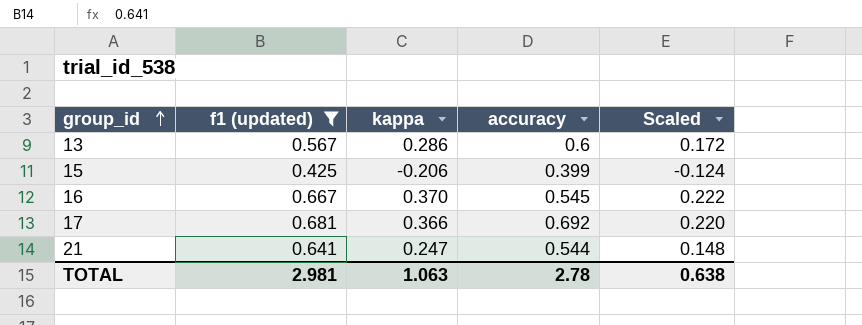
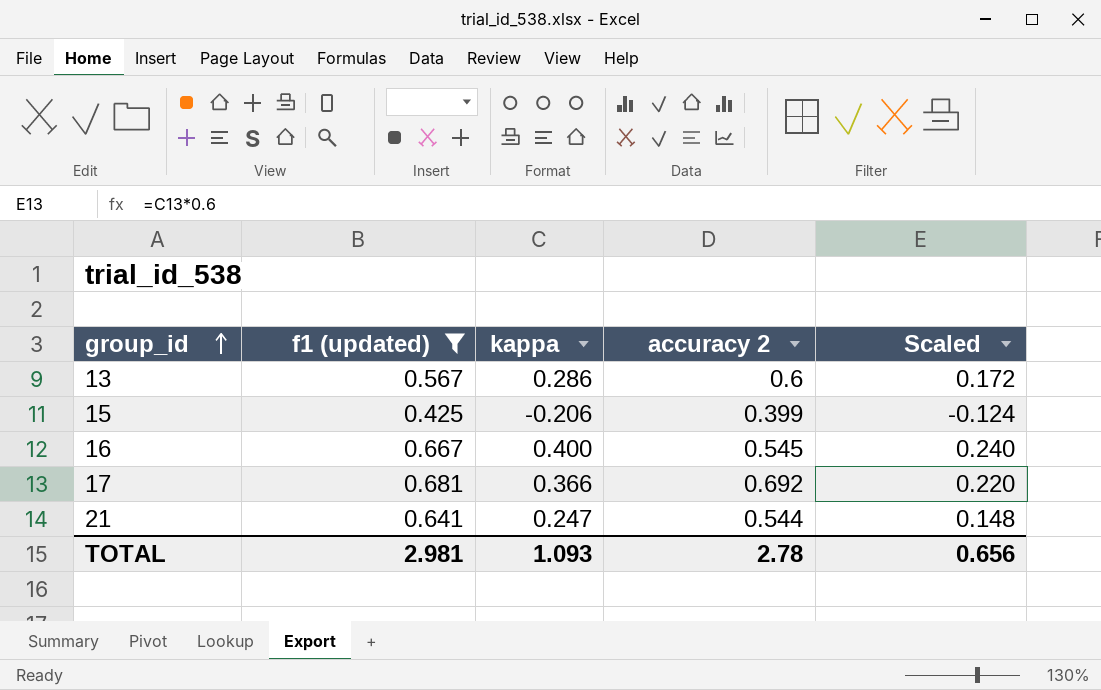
column name: accuracy -> accuracy 2
16 | kappa: 0.370 -> 0.400
16 | Scaled: 0.222 -> 0.240
TOTAL | kappa: 1.063 -> 1.093
TOTAL | Scaled: 0.638 -> 0.656

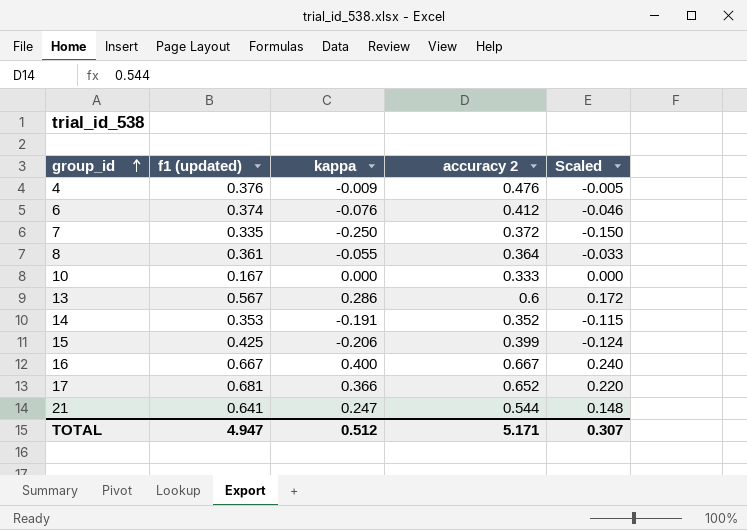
filter: f1 (updated) >= 0.425 -> none
16 | accuracy 2: 0.545 -> 0.667
17 | accuracy 2: 0.692 -> 0.652
TOTAL | f1 (updated): 2.981 -> 4.947
TOTAL | kappa: 1.093 -> 0.512
TOTAL | accuracy 2: 2.78 -> 5.171
TOTAL | Scaled: 0.656 -> 0.307

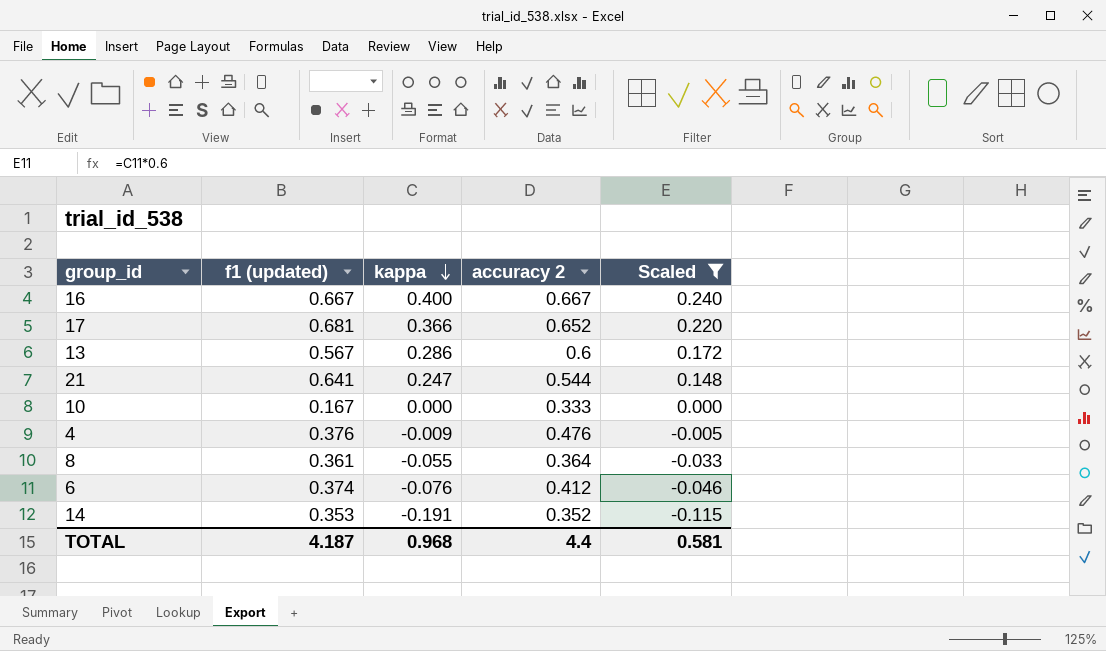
filter: none -> Scaled >= -0.115
row order: group_id ascending -> kappa descending
TOTAL | f1 (updated): 4.947 -> 4.187
TOTAL | kappa: 0.512 -> 0.968
TOTAL | accuracy 2: 5.171 -> 4.4
TOTAL | Scaled: 0.307 -> 0.581

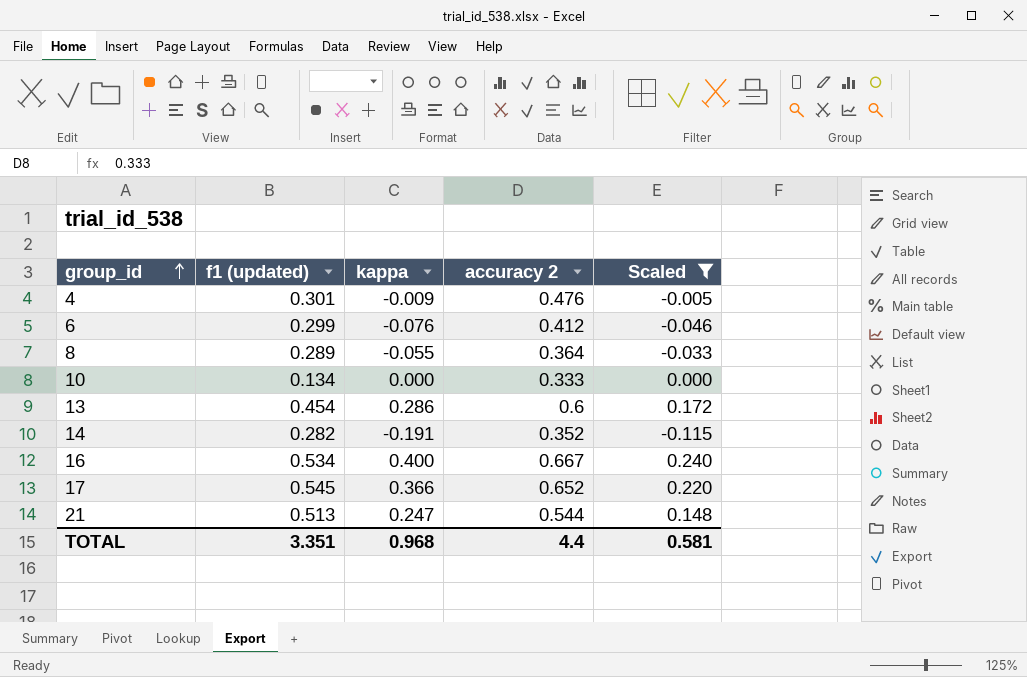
row order: kappa descending -> group_id ascending
4 | f1 (updated): 0.376 -> 0.301
6 | f1 (updated): 0.374 -> 0.299
8 | f1 (updated): 0.361 -> 0.289
10 | f1 (updated): 0.167 -> 0.134
13 | f1 (updated): 0.567 -> 0.454
14 | f1 (updated): 0.353 -> 0.282
16 | f1 (updated): 0.667 -> 0.534
17 | f1 (updated): 0.681 -> 0.545
21 | f1 (updated): 0.641 -> 0.513
TOTAL | f1 (updated): 4.187 -> 3.351

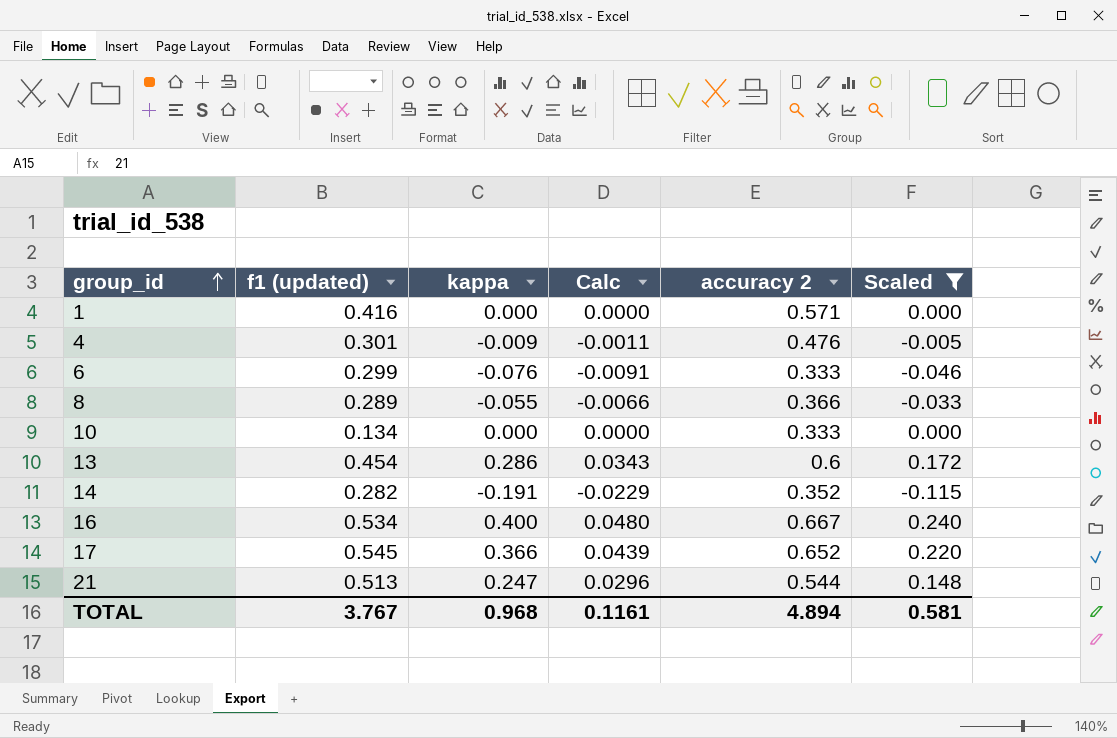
column Calc | formula: none -> [kappa] * 0.12
row 1: none -> 0.416 | 0.000 | 0.0000 | 0.571 | 0.000
6 | accuracy 2: 0.412 -> 0.333
8 | accuracy 2: 0.364 -> 0.366
TOTAL | f1 (updated): 3.351 -> 3.767
TOTAL | accuracy 2: 4.4 -> 4.894

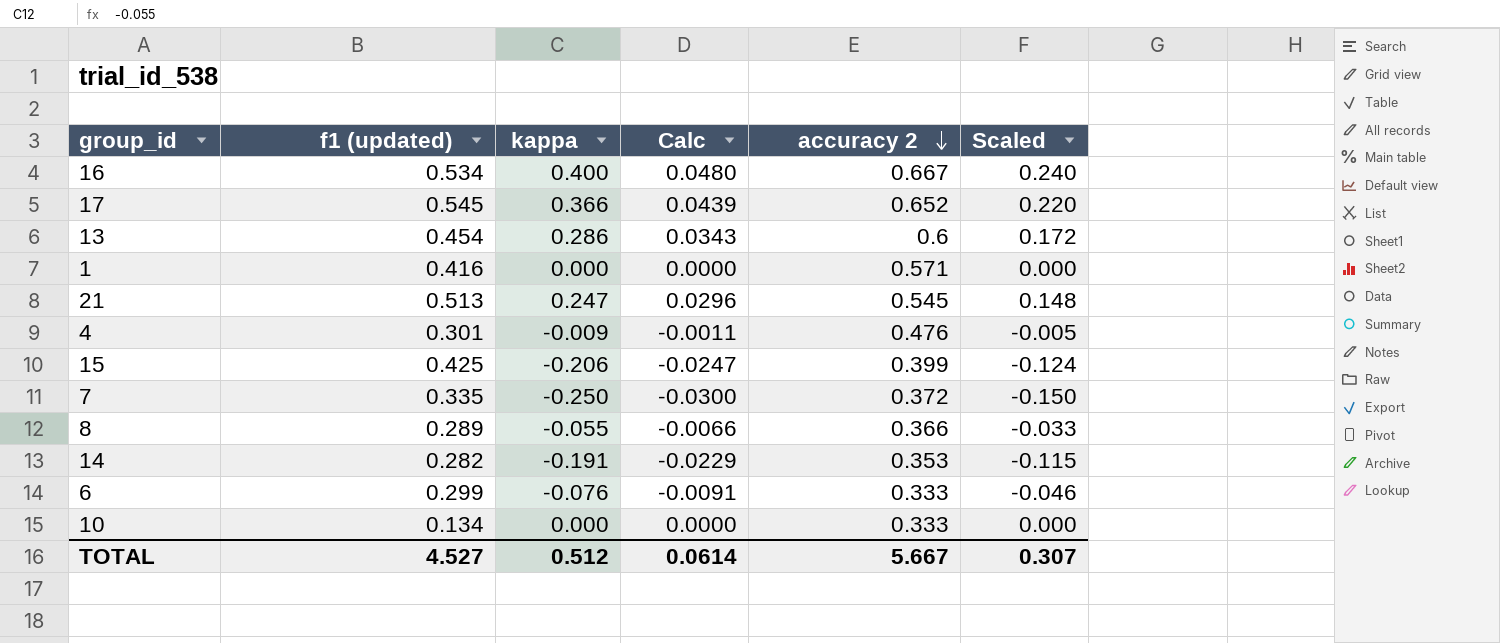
filter: Scaled >= -0.115 -> none
row order: group_id ascending -> accuracy 2 descending
21 | accuracy 2: 0.544 -> 0.545
14 | accuracy 2: 0.352 -> 0.353
TOTAL | f1 (updated): 3.767 -> 4.527
TOTAL | kappa: 0.968 -> 0.512
TOTAL | Calc: 0.1161 -> 0.0614
TOTAL | accuracy 2: 4.894 -> 5.667
TOTAL | Scaled: 0.581 -> 0.307

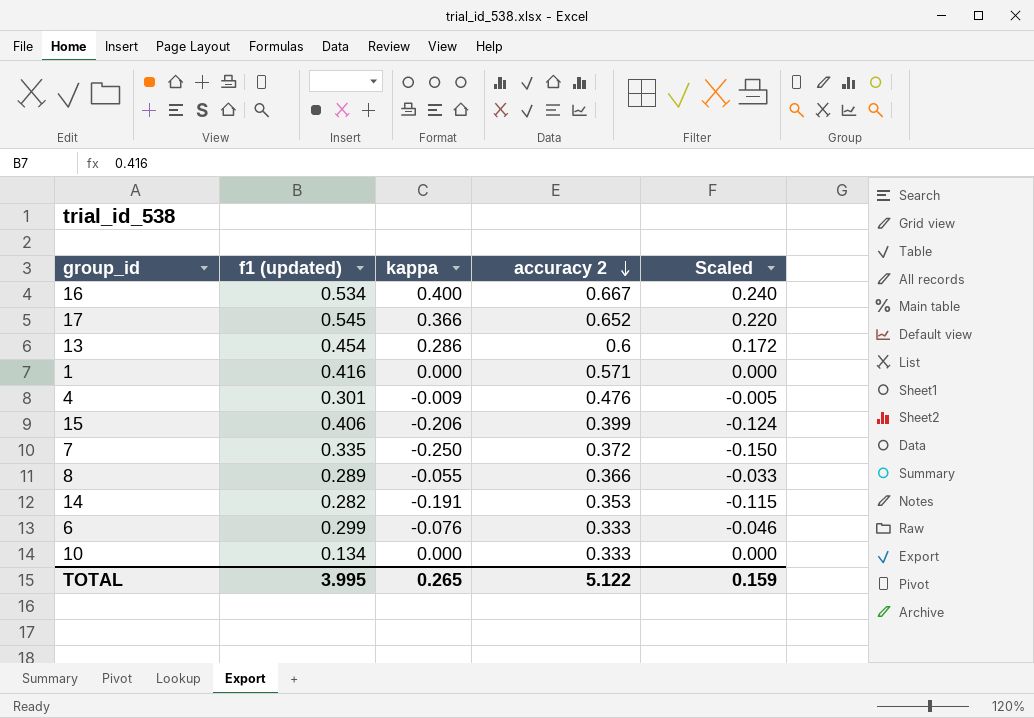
column Calc | formula: [kappa] * 0.12 -> none
row 21: 0.513 | 0.247 | 0.0296 | 0.545 | 0.148 -> none
15 | f1 (updated): 0.425 -> 0.406
TOTAL | f1 (updated): 4.527 -> 3.995
TOTAL | kappa: 0.512 -> 0.265
TOTAL | accuracy 2: 5.667 -> 5.122
TOTAL | Scaled: 0.307 -> 0.159

